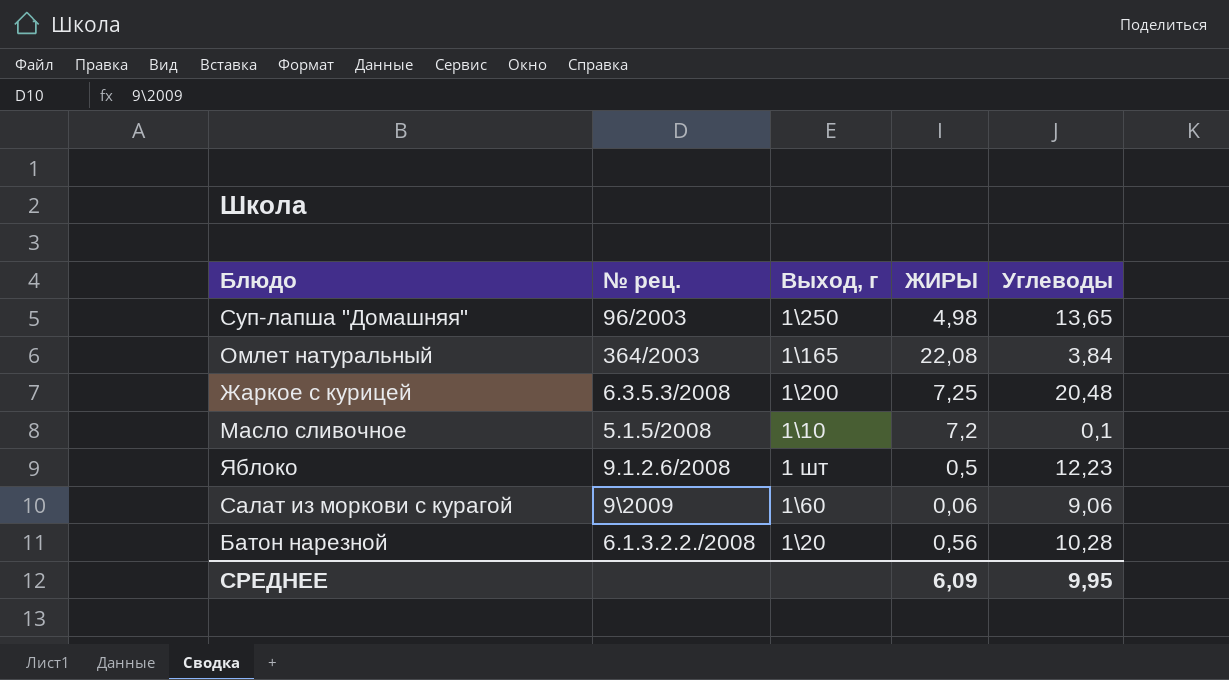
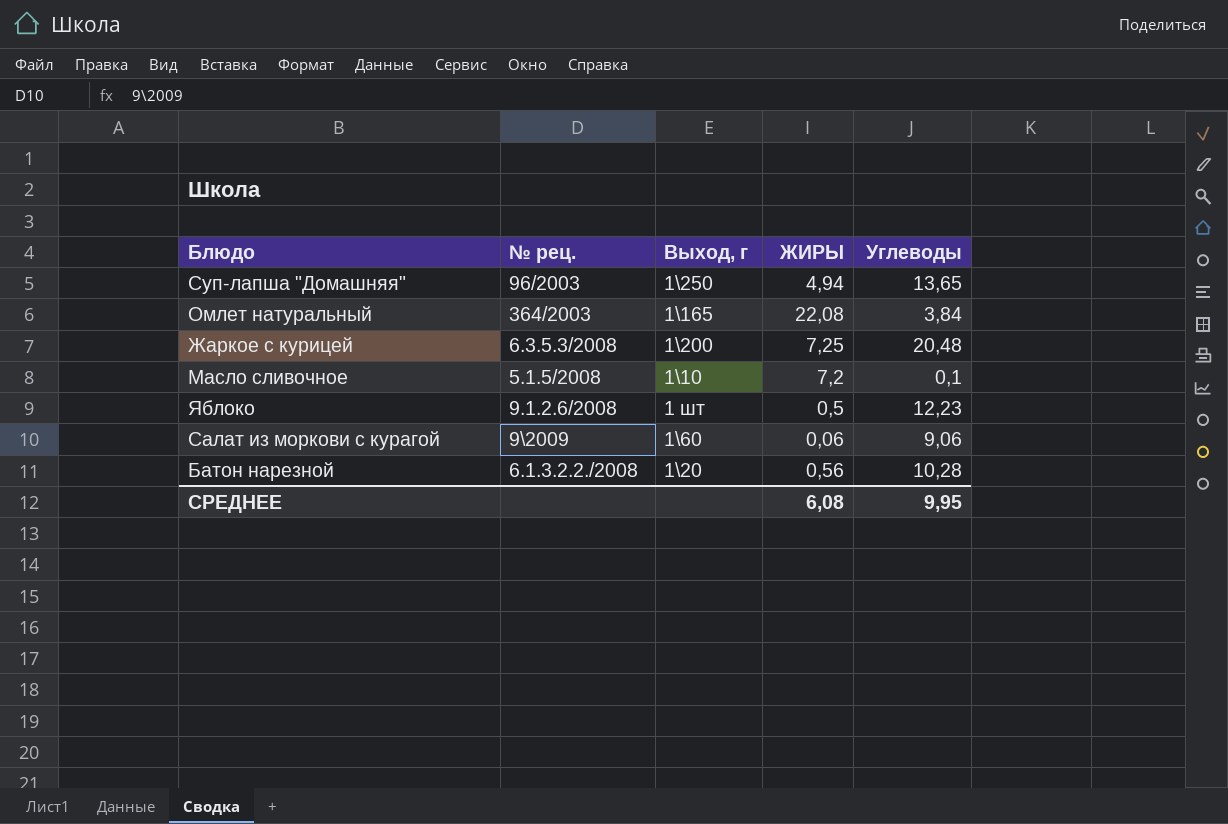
Суп-лапша "Домашняя" | ЖИРЫ: 4,98 -> 4,94
СРЕДНЕЕ | ЖИРЫ: 6,09 -> 6,08

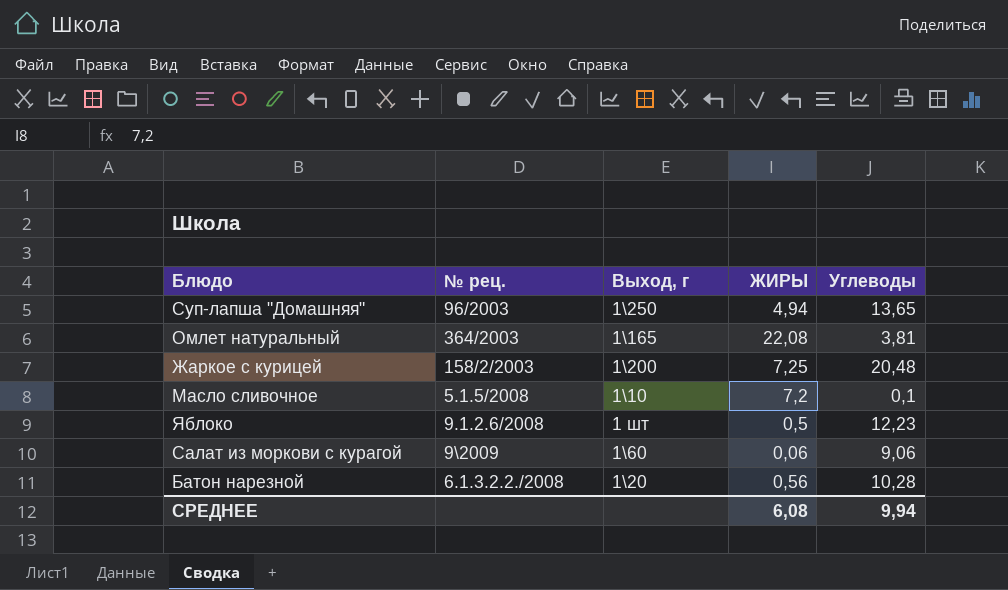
Омлет натуральный | Углеводы: 3,84 -> 3,81
Жаркое с курицей | № рец.: 6.3.5.3/2008 -> 158/2/2003
СРЕДНЕЕ | Углеводы: 9,95 -> 9,94

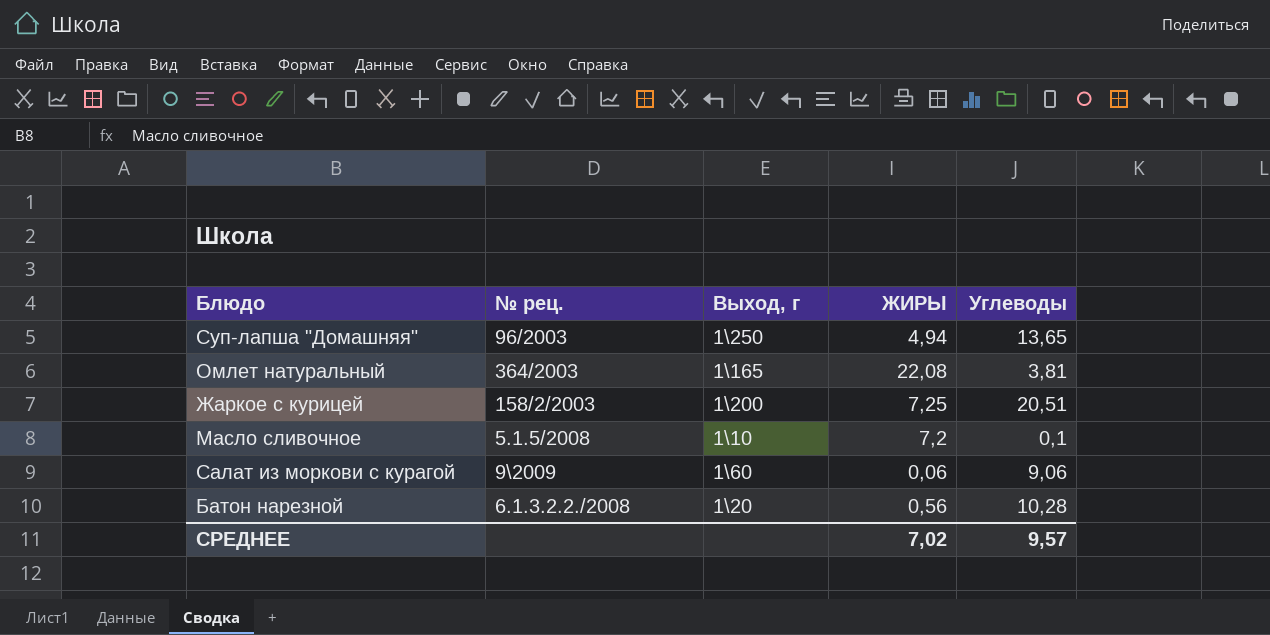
row Яблоко: 9.1.2.6/2008 | 1 шт | 0,5 | 12,23 -> none
Жаркое с курицей | Углеводы: 20,48 -> 20,51
СРЕДНЕЕ | ЖИРЫ: 6,08 -> 7,02
СРЕДНЕЕ | Углеводы: 9,94 -> 9,57

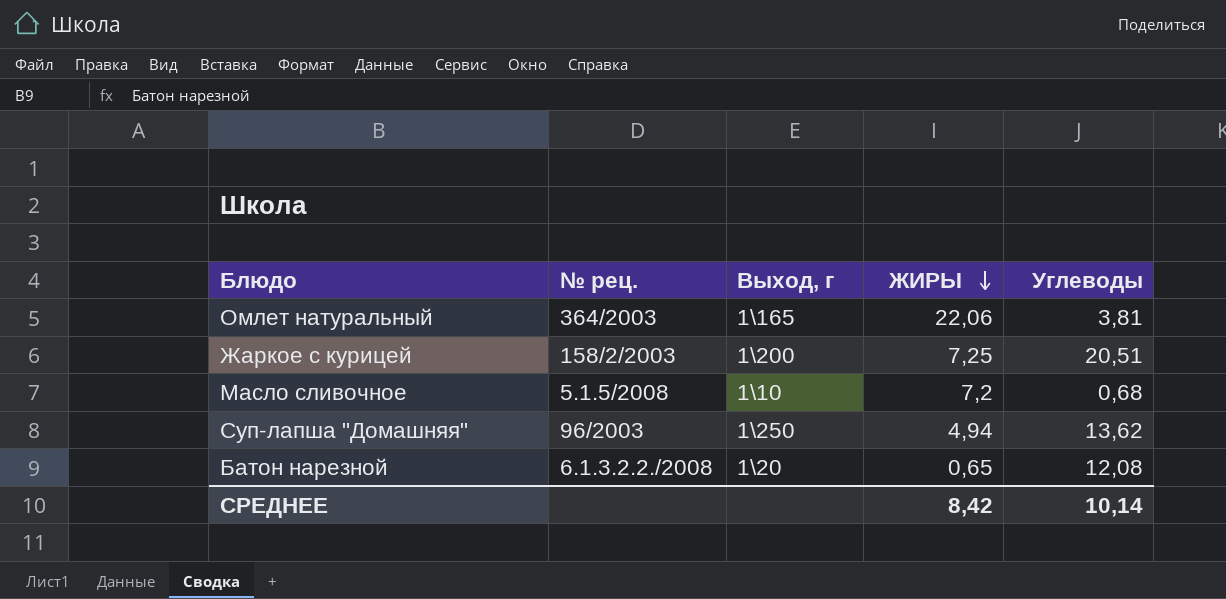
row order: none -> ЖИРЫ descending
row Салат из моркови с курагой: 9\2009 | 1\60 | 0,06 | 9,06 -> none
Омлет натуральный | ЖИРЫ: 22,08 -> 22,06
Масло сливочное | Углеводы: 0,1 -> 0,68
Суп-лапша "Домашняя" | Углеводы: 13,65 -> 13,62
Батон нарезной | ЖИРЫ: 0,56 -> 0,65
Батон нарезной | Углеводы: 10,28 -> 12,08
СРЕДНЕЕ | ЖИРЫ: 7,02 -> 8,42
СРЕДНЕЕ | Углеводы: 9,57 -> 10,14

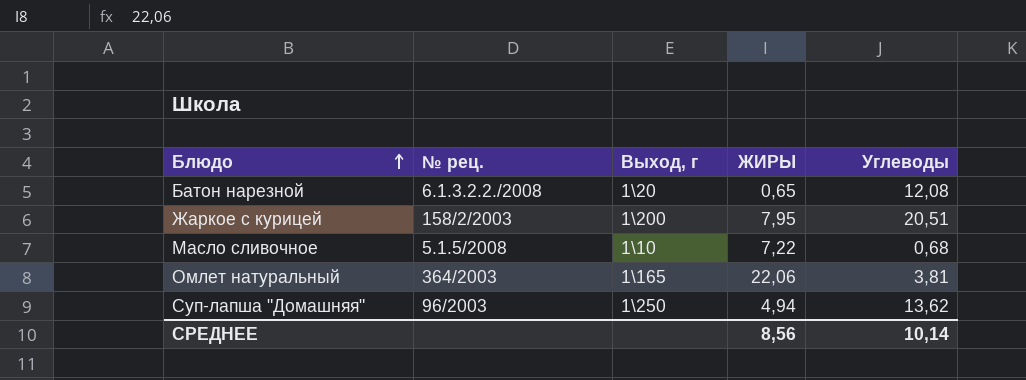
row order: ЖИРЫ descending -> Блюдо ascending
Жаркое с курицей | ЖИРЫ: 7,25 -> 7,95
Масло сливочное | ЖИРЫ: 7,2 -> 7,22
СРЕДНЕЕ | ЖИРЫ: 8,42 -> 8,56

